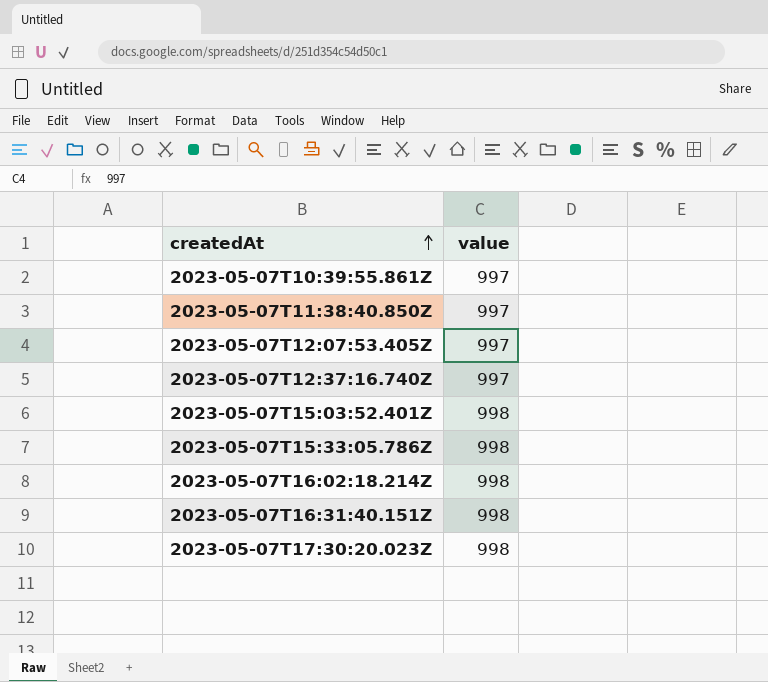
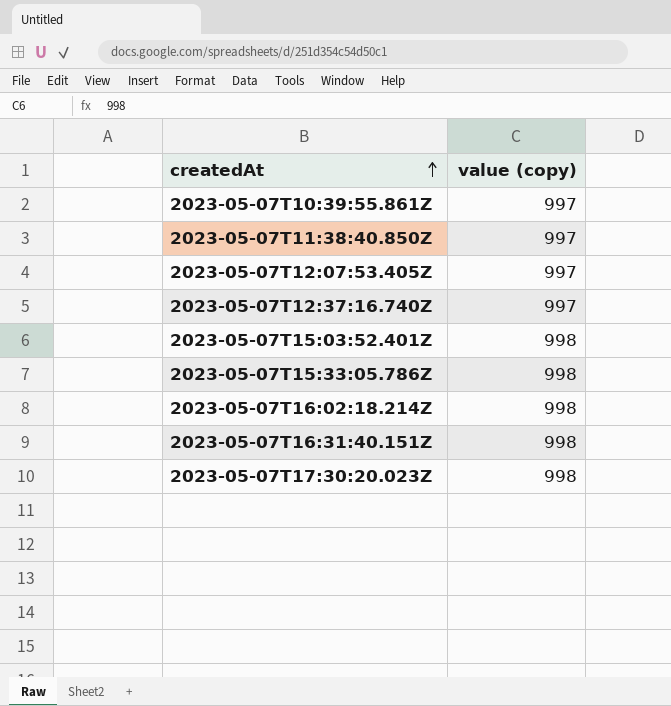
column name: value -> value (copy)

